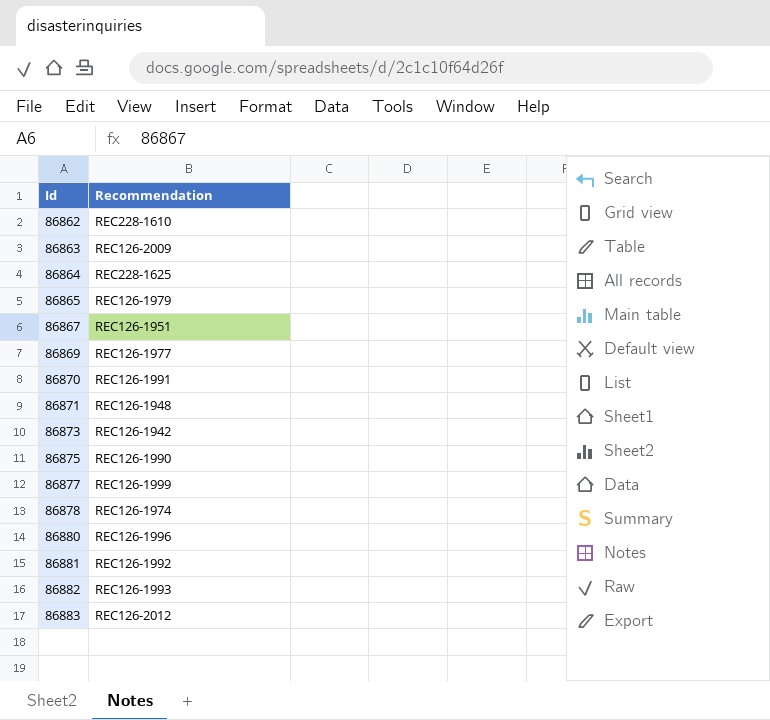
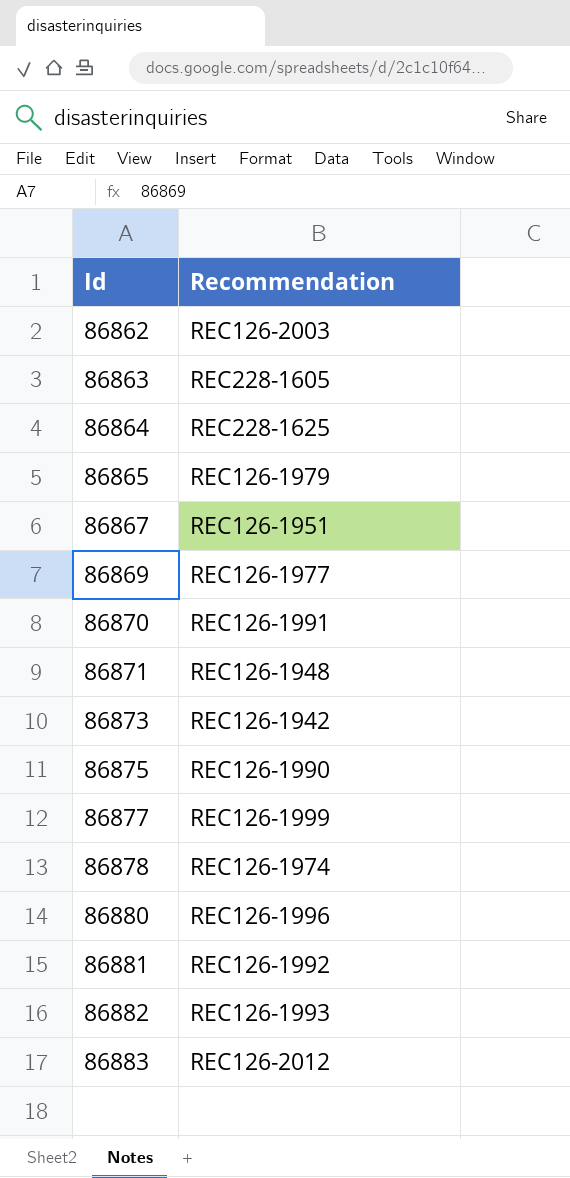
86862 | Recommendation: REC228-1610 -> REC126-2003
86863 | Recommendation: REC126-2009 -> REC228-1605

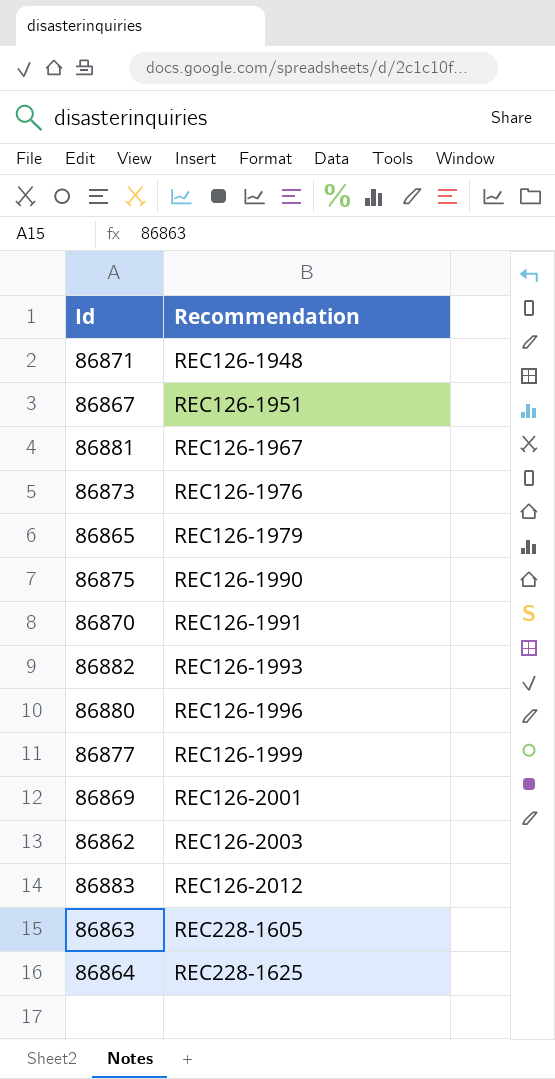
row order: Id ascending -> Recommendation ascending
row 86878: REC126-1974 -> none
86881 | Recommendation: REC126-1992 -> REC126-1967
86873 | Recommendation: REC126-1942 -> REC126-1976
86869 | Recommendation: REC126-1977 -> REC126-2001

